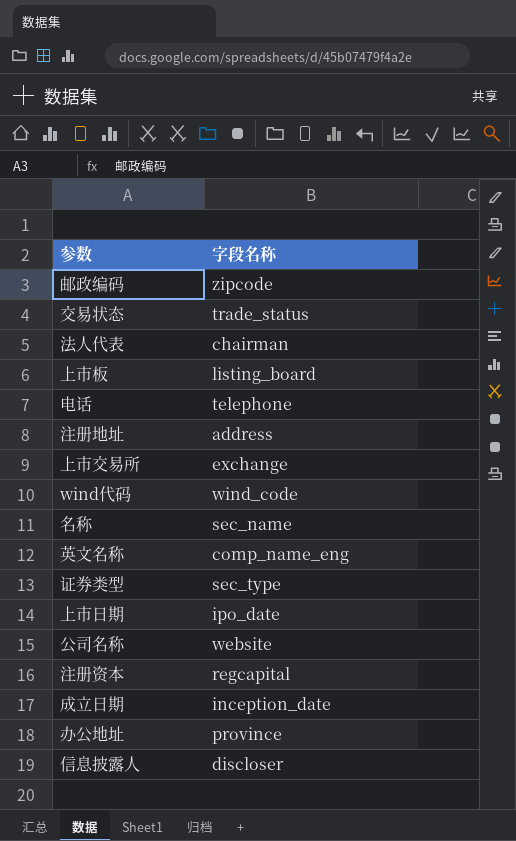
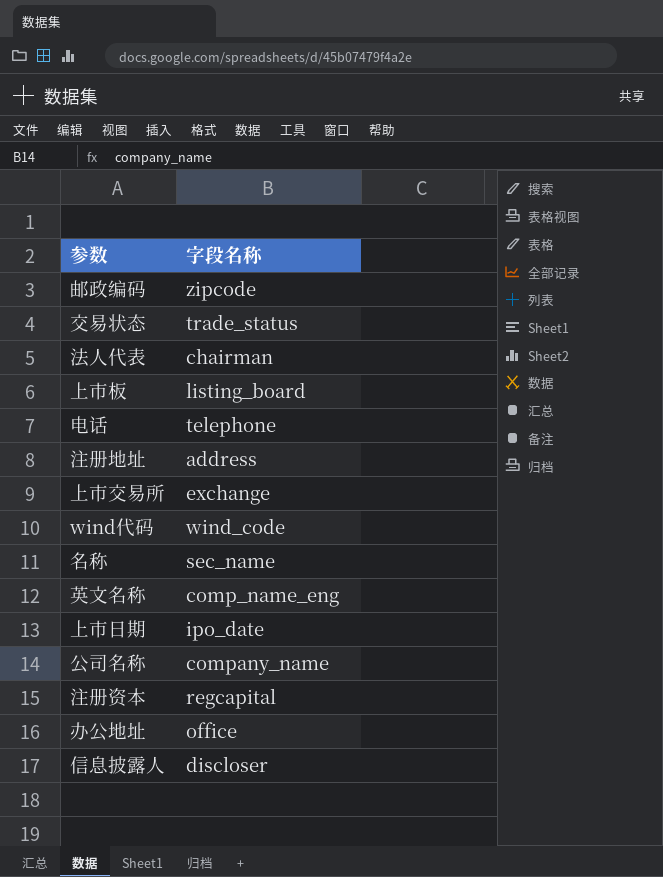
row 证券类型: sec_type -> none
row 成立日期: inception_date -> none
公司名称 | 字段名称: website -> company_name
办公地址 | 字段名称: province -> office

